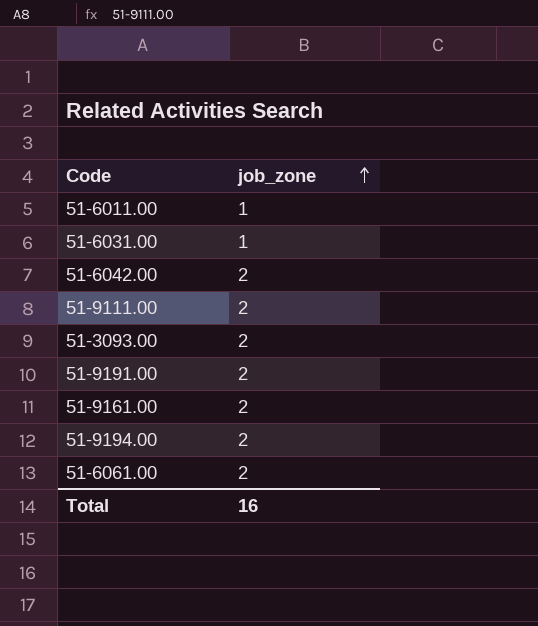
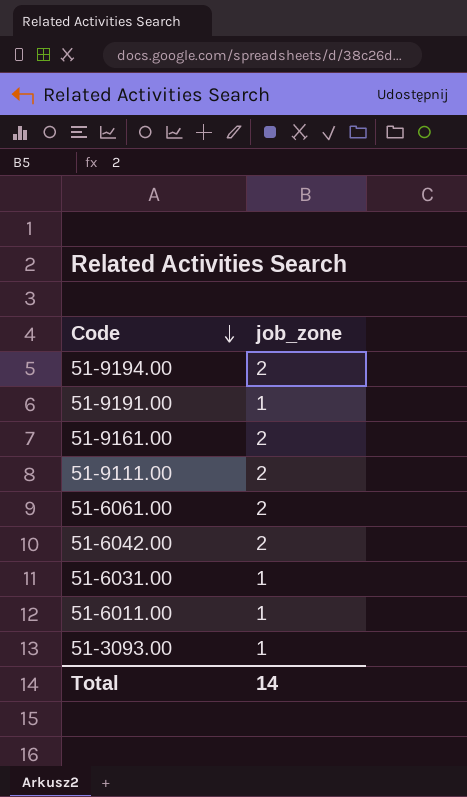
row order: job_zone ascending -> Code descending
51-9191.00 | job_zone: 2 -> 1
51-3093.00 | job_zone: 2 -> 1
Total | job_zone: 16 -> 14

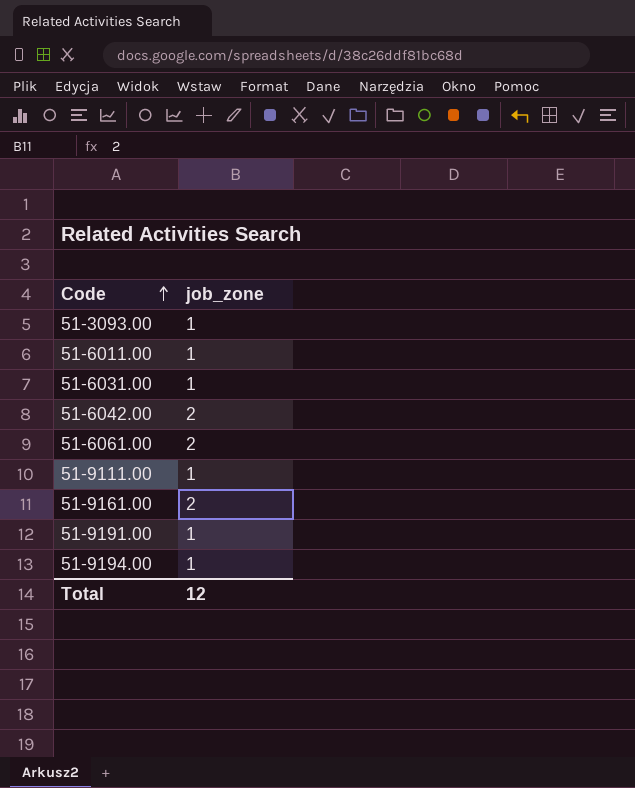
row order: Code descending -> Code ascending
51-9111.00 | job_zone: 2 -> 1
51-9194.00 | job_zone: 2 -> 1
Total | job_zone: 14 -> 12

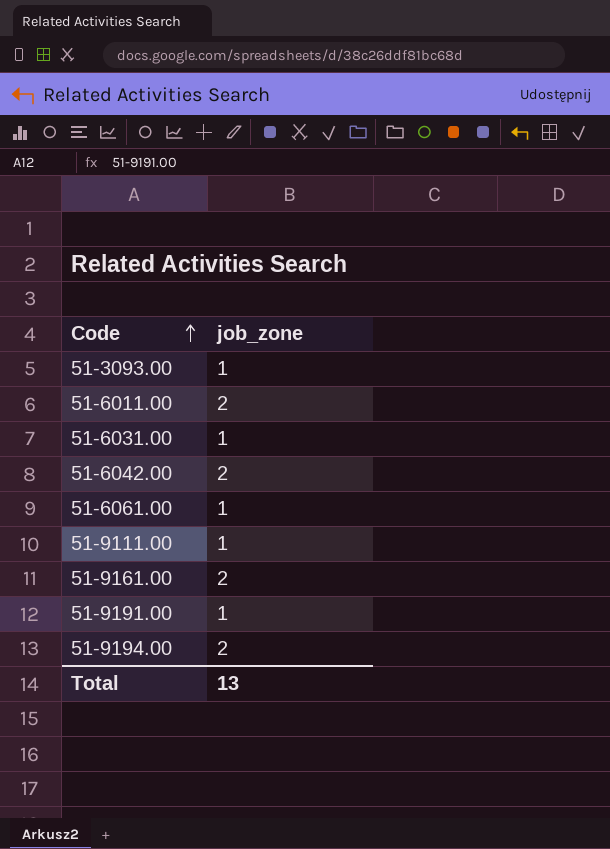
51-6011.00 | job_zone: 1 -> 2
51-6061.00 | job_zone: 2 -> 1
51-9194.00 | job_zone: 1 -> 2
Total | job_zone: 12 -> 13

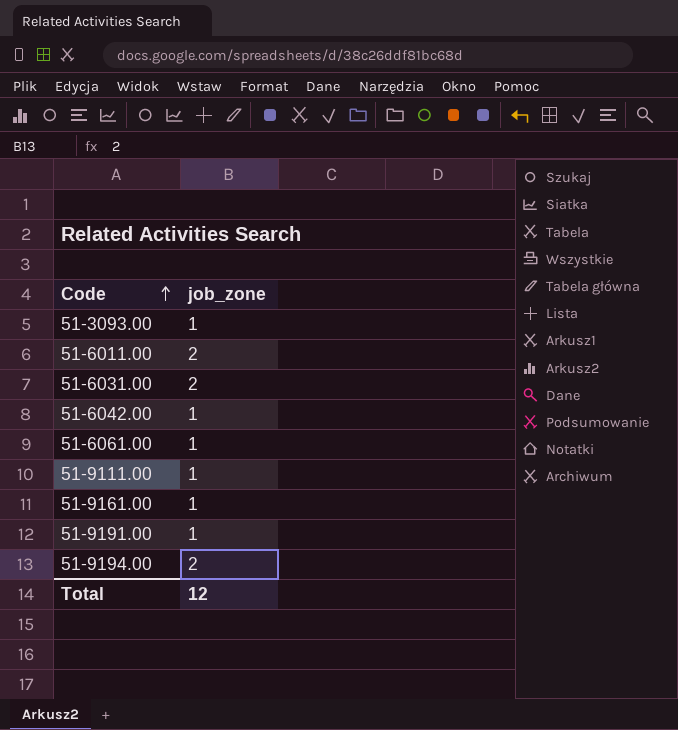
51-6031.00 | job_zone: 1 -> 2
51-6042.00 | job_zone: 2 -> 1
51-9161.00 | job_zone: 2 -> 1
Total | job_zone: 13 -> 12

